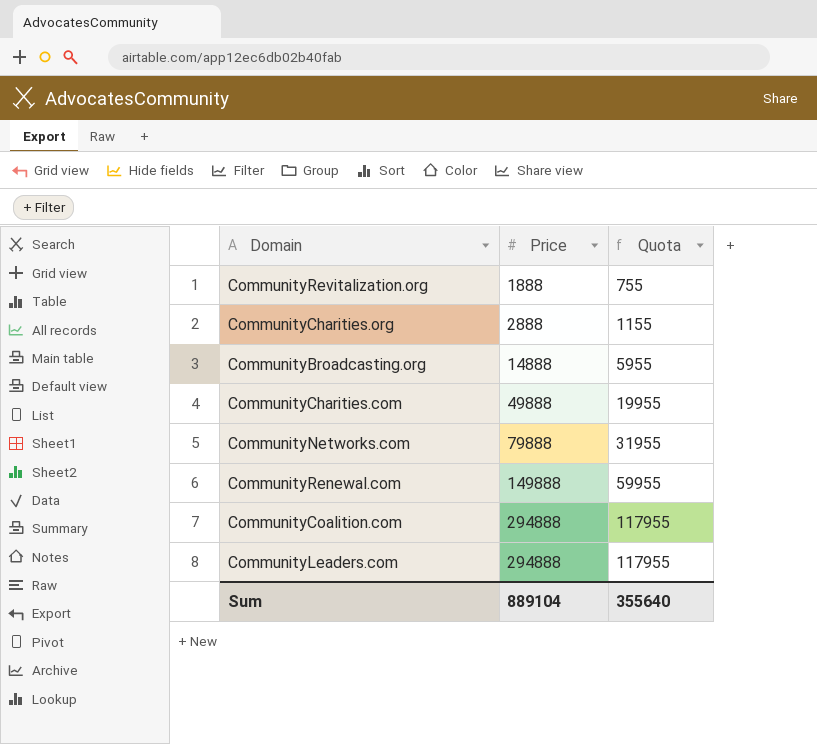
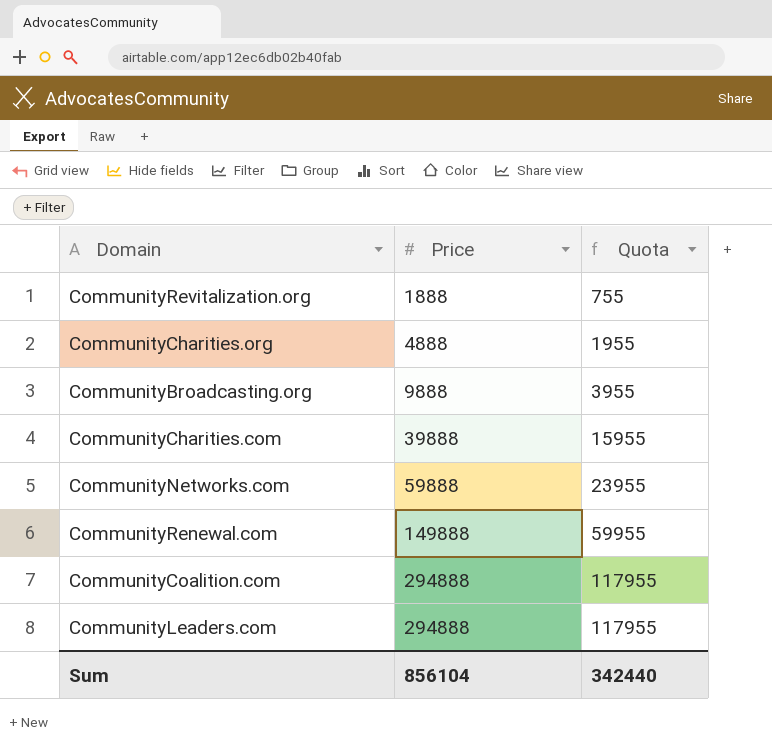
CommunityCharities.org | Price: 2888 -> 4888
CommunityCharities.org | Quota: 1155 -> 1955
CommunityBroadcasting.org | Price: 14888 -> 9888
CommunityBroadcasting.org | Quota: 5955 -> 3955
CommunityCharities.com | Price: 49888 -> 39888
CommunityCharities.com | Quota: 19955 -> 15955
CommunityNetworks.com | Price: 79888 -> 59888
CommunityNetworks.com | Quota: 31955 -> 23955
Sum | Price: 889104 -> 856104
Sum | Quota: 355640 -> 342440

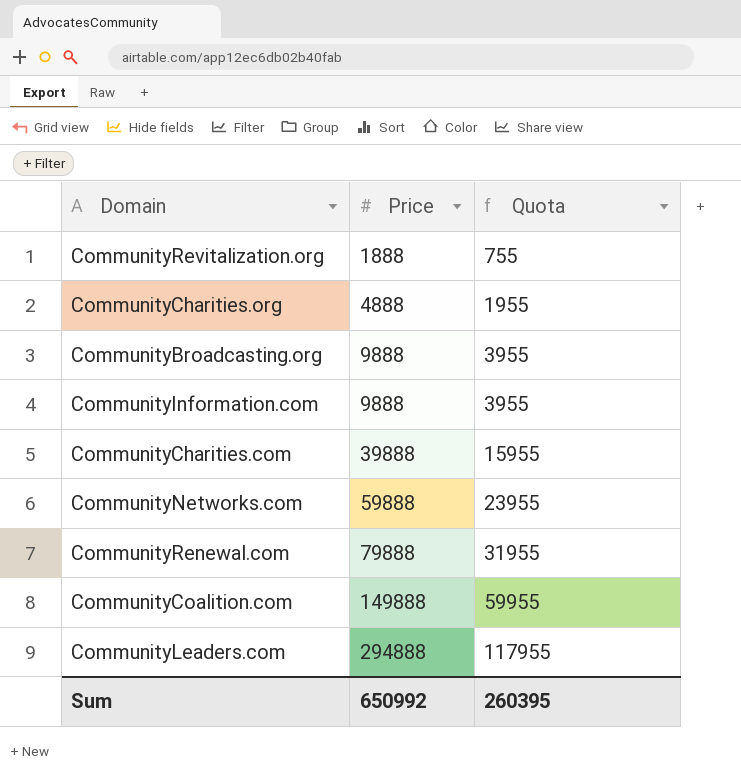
row CommunityInformation.com: none -> 9888 | 3955
CommunityRenewal.com | Price: 149888 -> 79888
CommunityRenewal.com | Quota: 59955 -> 31955
CommunityCoalition.com | Price: 294888 -> 149888
CommunityCoalition.com | Quota: 117955 -> 59955
Sum | Price: 856104 -> 650992
Sum | Quota: 342440 -> 260395

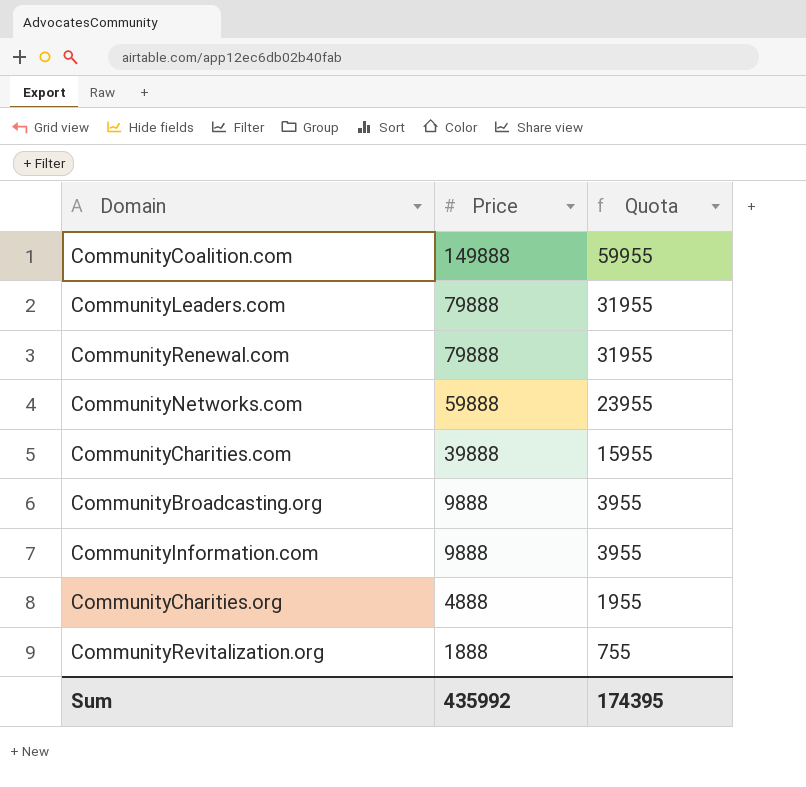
row order: Price ascending -> Price descending
CommunityLeaders.com | Price: 294888 -> 79888
CommunityLeaders.com | Quota: 117955 -> 31955
Sum | Price: 650992 -> 435992
Sum | Quota: 260395 -> 174395

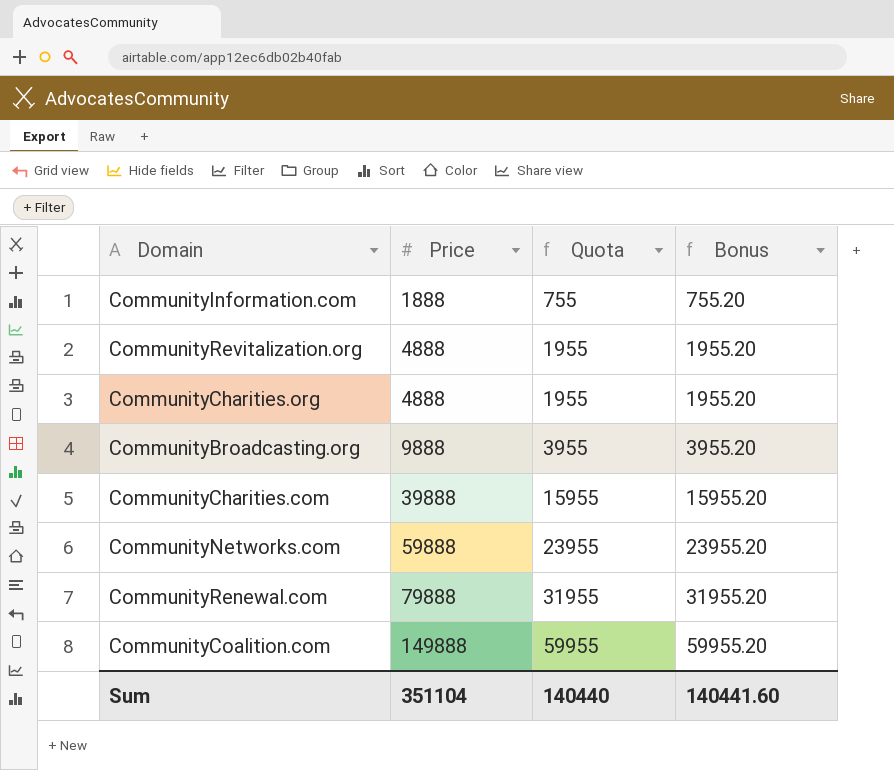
row order: Price descending -> Price ascending
column Bonus | formula: none -> [Price] * 0.4
row CommunityLeaders.com: 79888 | 31955 -> none
CommunityInformation.com | Price: 9888 -> 1888
CommunityInformation.com | Quota: 3955 -> 755
CommunityRevitalization.org | Price: 1888 -> 4888
CommunityRevitalization.org | Quota: 755 -> 1955
Sum | Price: 435992 -> 351104
Sum | Quota: 174395 -> 140440

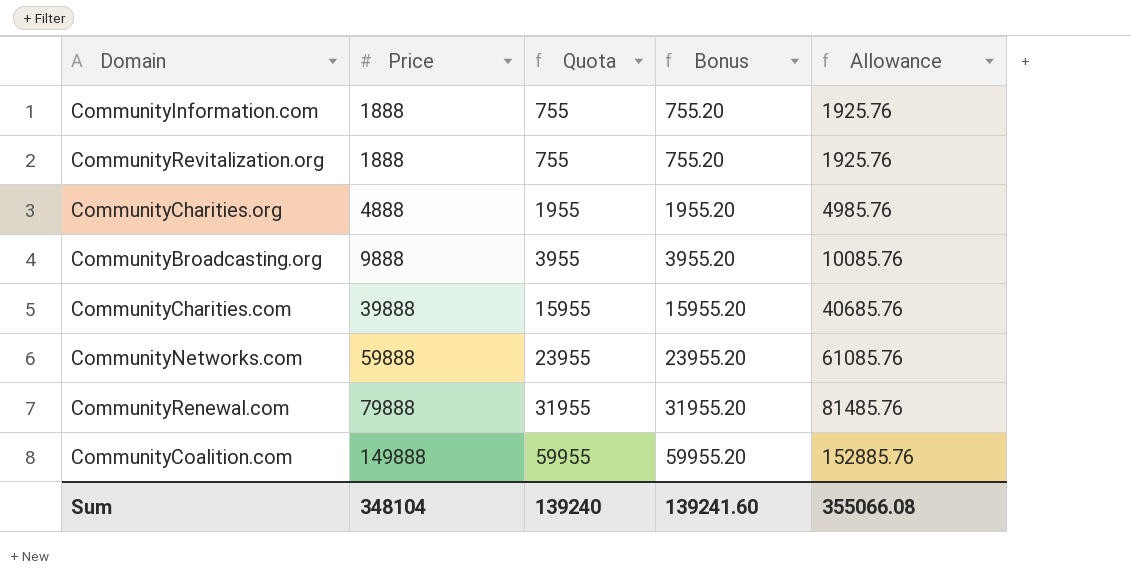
column Allowance | formula: none -> [Price] * 1.02
CommunityRevitalization.org | Price: 4888 -> 1888
CommunityRevitalization.org | Quota: 1955 -> 755
CommunityRevitalization.org | Bonus: 1955.20 -> 755.20
Sum | Price: 351104 -> 348104
Sum | Quota: 140440 -> 139240
Sum | Bonus: 140441.60 -> 139241.60

